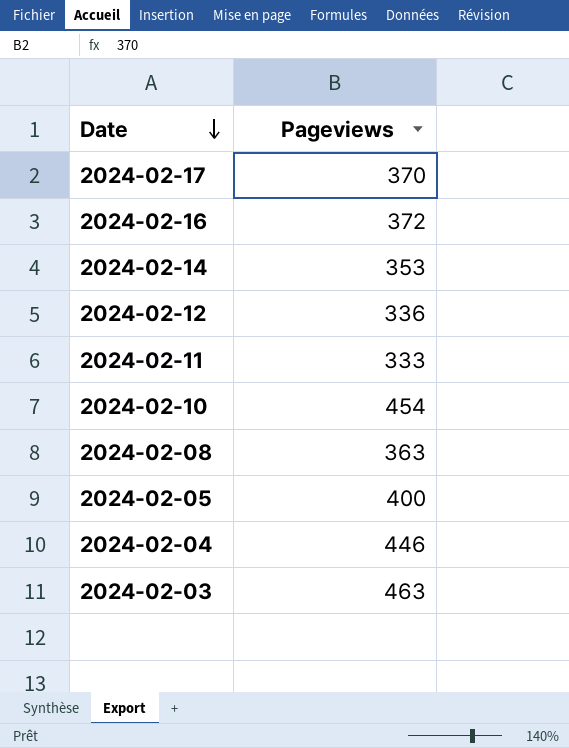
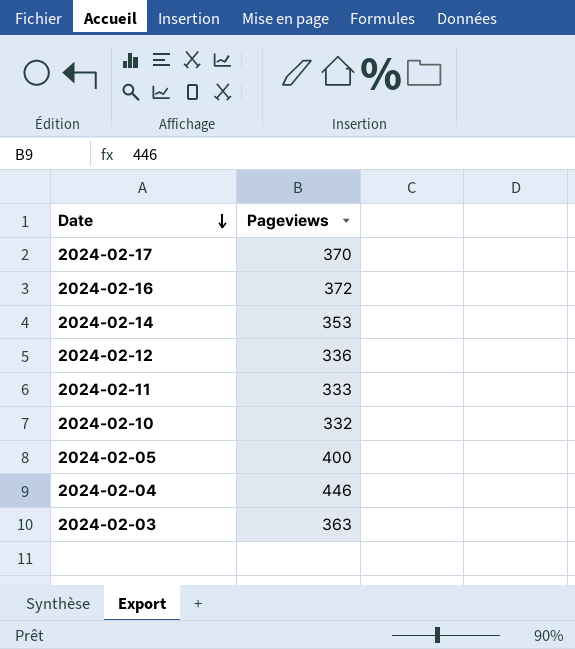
row 2024-02-08: 363 -> none
2024-02-10 | Pageviews: 454 -> 332
2024-02-03 | Pageviews: 463 -> 363

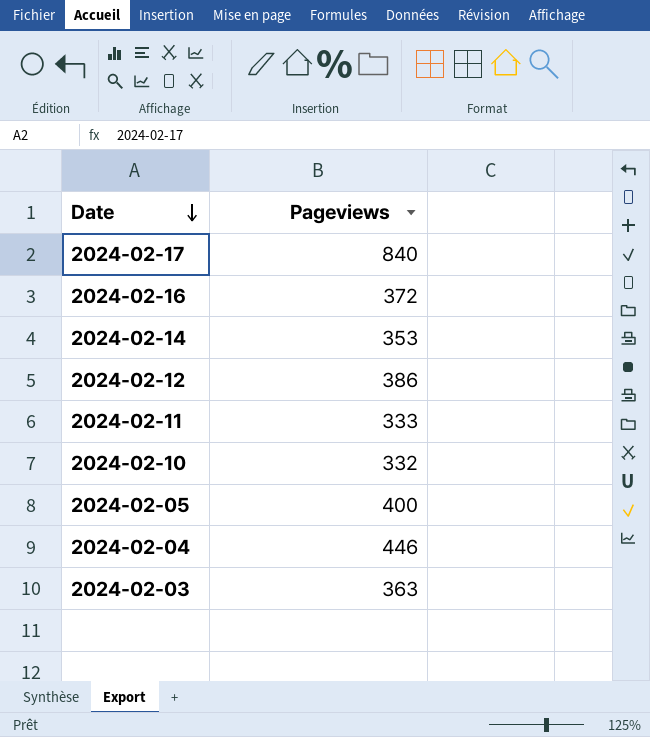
2024-02-17 | Pageviews: 370 -> 840
2024-02-12 | Pageviews: 336 -> 386

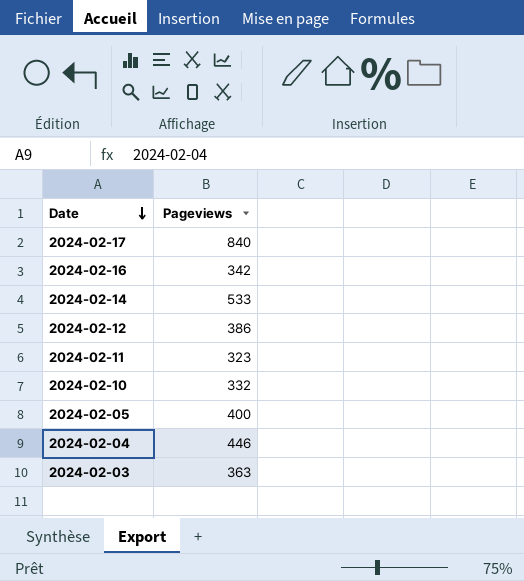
2024-02-16 | Pageviews: 372 -> 342
2024-02-14 | Pageviews: 353 -> 533
2024-02-11 | Pageviews: 333 -> 323

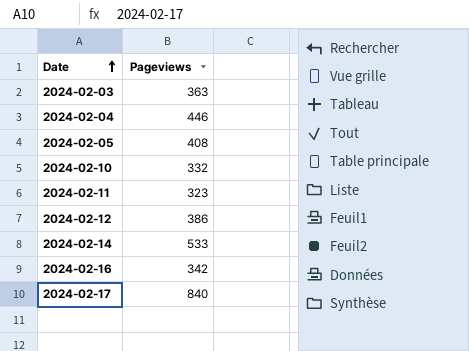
row order: Date descending -> Date ascending
2024-02-05 | Pageviews: 400 -> 408

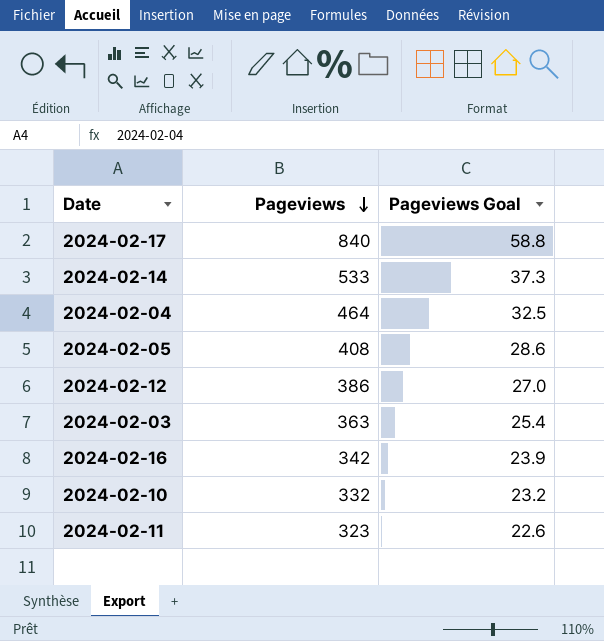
row order: Date ascending -> Pageviews descending
column Pageviews Goal | formula: none -> [Pageviews] * 0.07
2024-02-04 | Pageviews: 446 -> 464

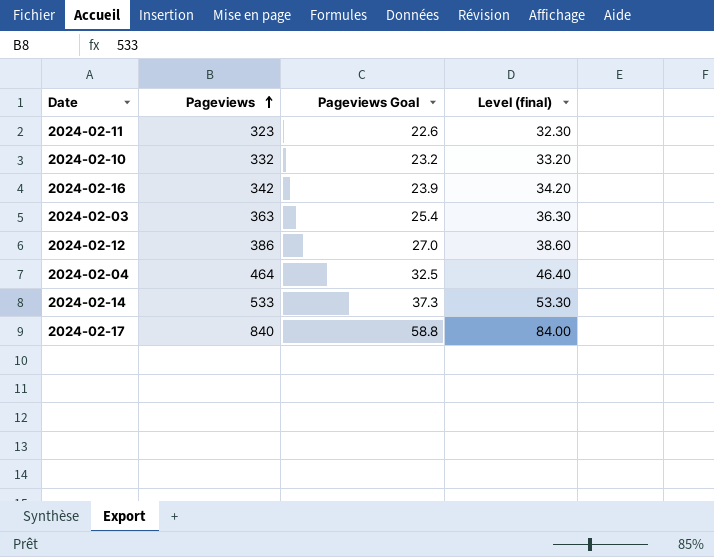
row order: Pageviews descending -> Pageviews ascending
column Level (final) | formula: none -> [Pageviews] * 0.1
row 2024-02-05: 408 | 28.6 -> none

